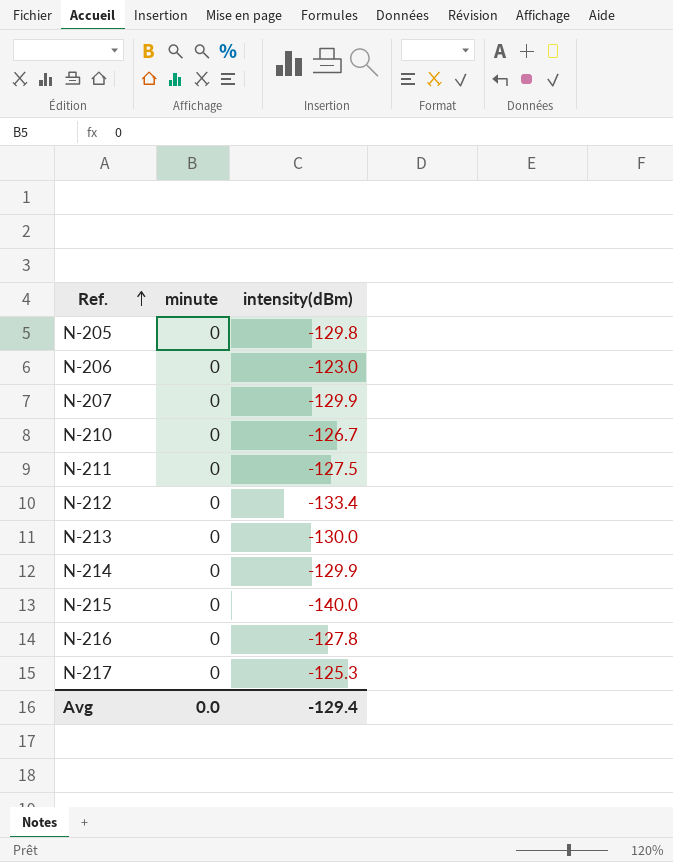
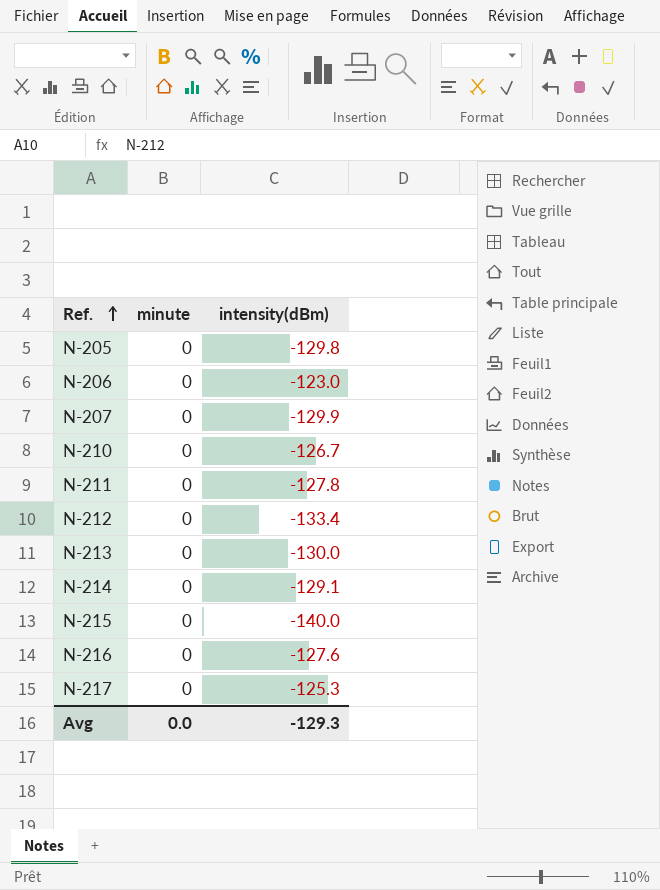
N-211 | intensity(dBm): -127.5 -> -127.8
N-214 | intensity(dBm): -129.9 -> -129.1
N-216 | intensity(dBm): -127.8 -> -127.6
Avg | intensity(dBm): -129.4 -> -129.3

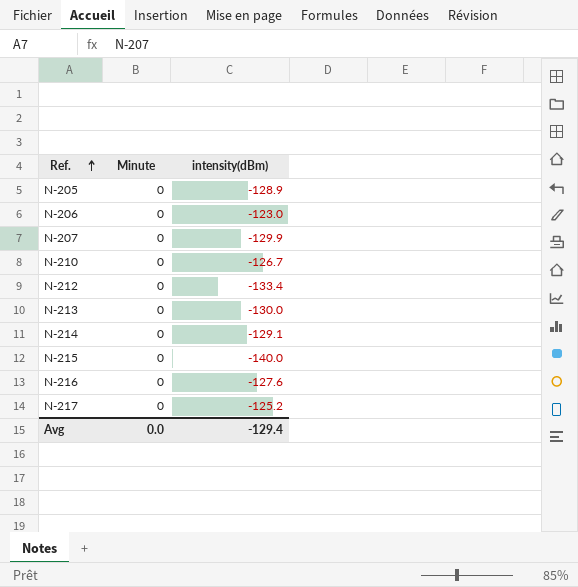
column name: minute -> Minute
row N-211: 0 | -127.8 -> none
N-205 | intensity(dBm): -129.8 -> -128.9
N-217 | intensity(dBm): -125.3 -> -125.2
Avg | intensity(dBm): -129.3 -> -129.4

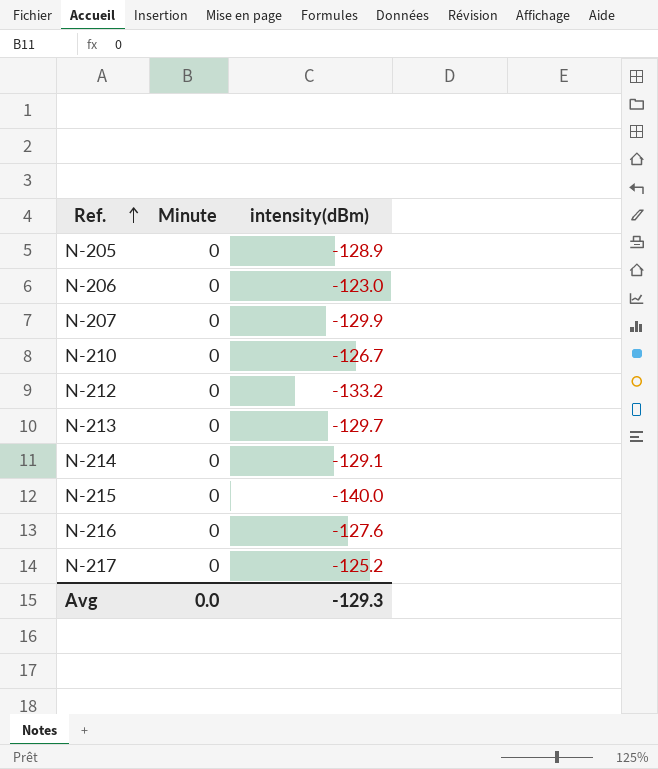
N-212 | intensity(dBm): -133.4 -> -133.2
N-213 | intensity(dBm): -130.0 -> -129.7
Avg | intensity(dBm): -129.4 -> -129.3

